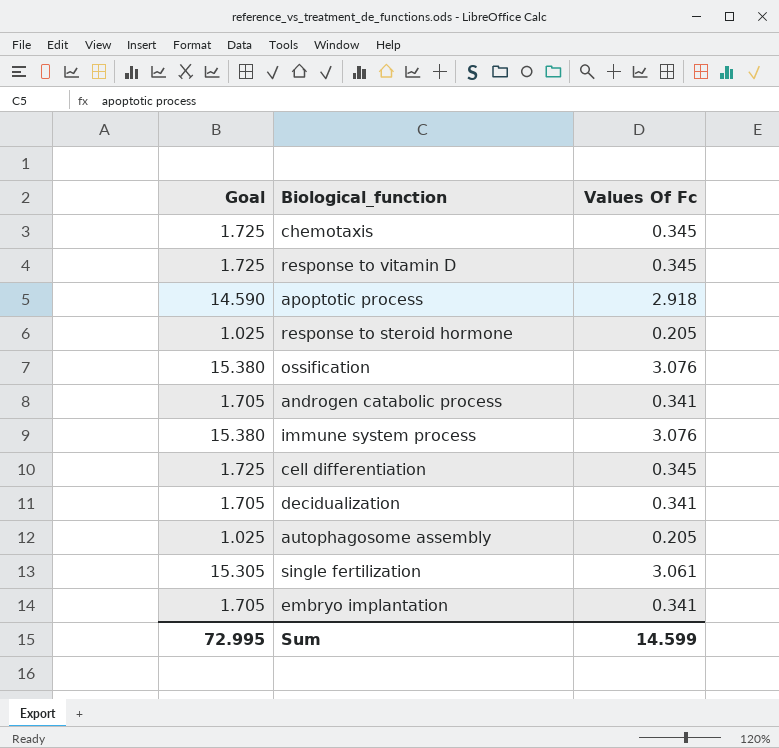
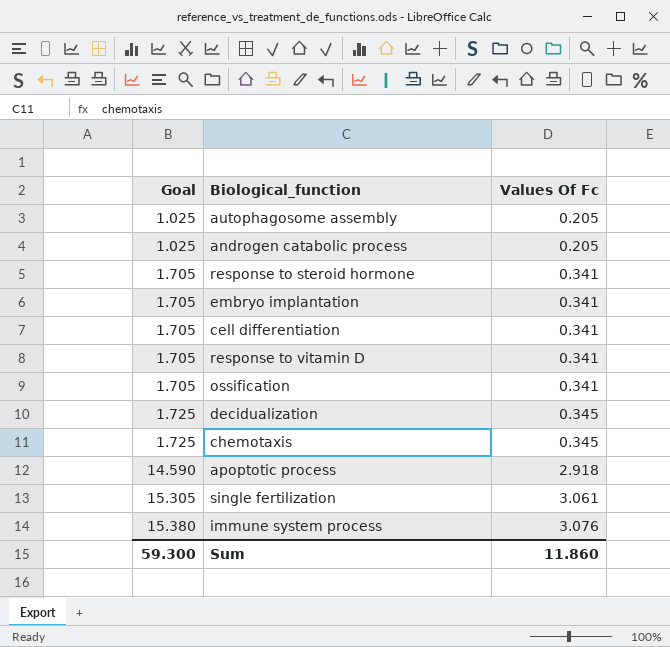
row order: none -> Goal ascending
androgen catabolic process | Goal: 1.705 -> 1.025
androgen catabolic process | Values Of Fc: 0.341 -> 0.205
response to steroid hormone | Goal: 1.025 -> 1.705
response to steroid hormone | Values Of Fc: 0.205 -> 0.341
cell differentiation | Goal: 1.725 -> 1.705
cell differentiation | Values Of Fc: 0.345 -> 0.341
response to vitamin D | Goal: 1.725 -> 1.705
response to vitamin D | Values Of Fc: 0.345 -> 0.341
ossification | Goal: 15.380 -> 1.705
ossification | Values Of Fc: 3.076 -> 0.341
decidualization | Goal: 1.705 -> 1.725
decidualization | Values Of Fc: 0.341 -> 0.345
Sum | Goal: 72.995 -> 59.300
Sum | Values Of Fc: 14.599 -> 11.860

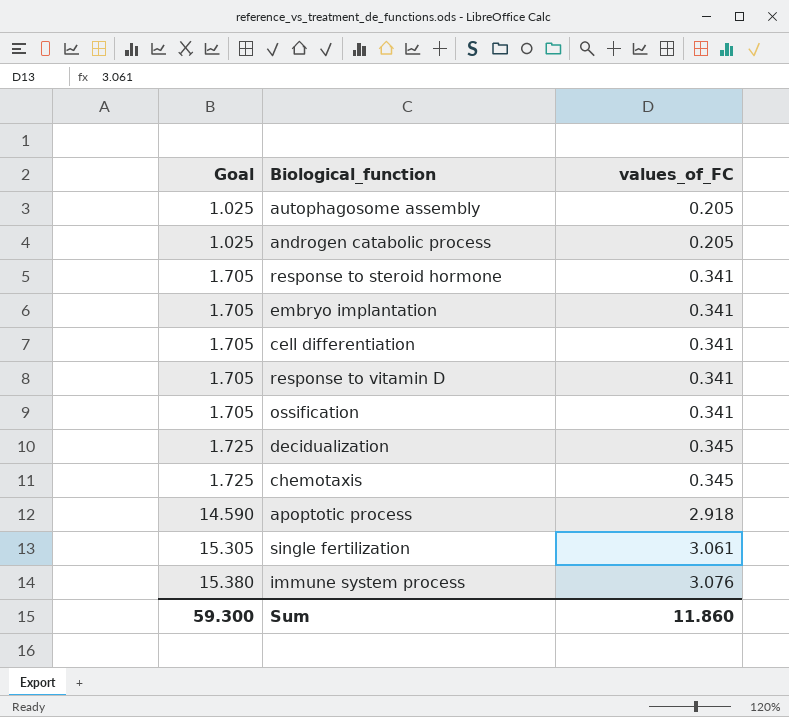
column name: Values Of Fc -> values_of_FC

